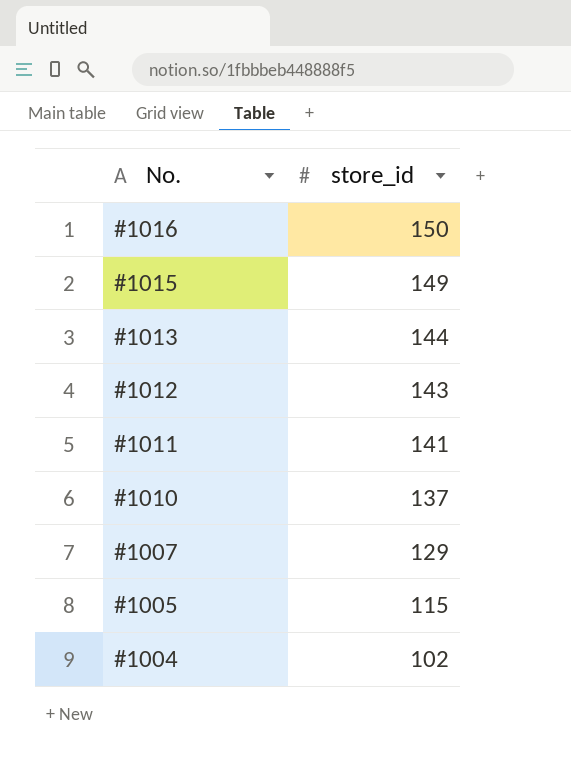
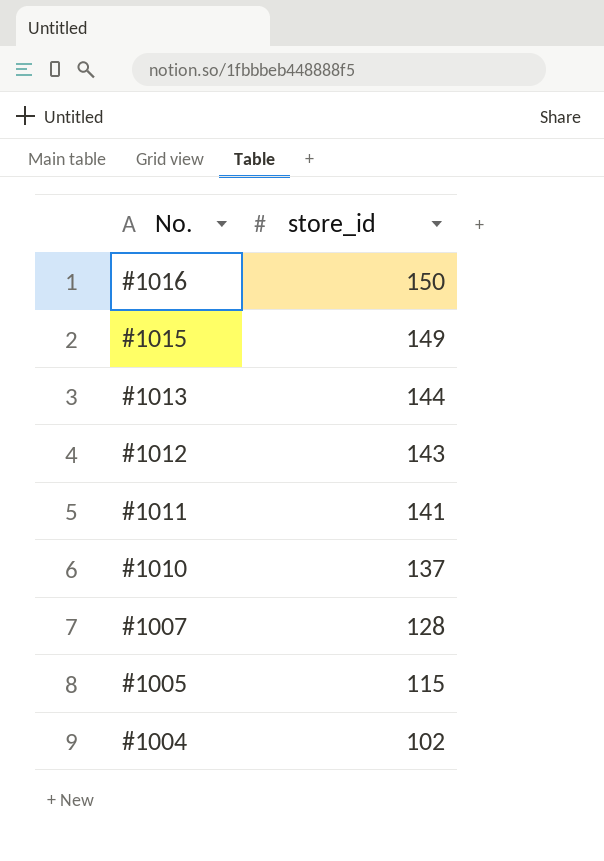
#1007 | store_id: 129 -> 128

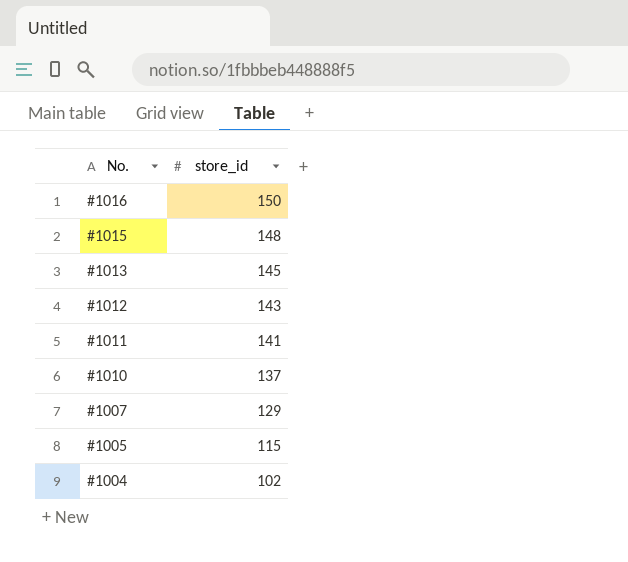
#1015 | store_id: 149 -> 148
#1013 | store_id: 144 -> 145
#1007 | store_id: 128 -> 129

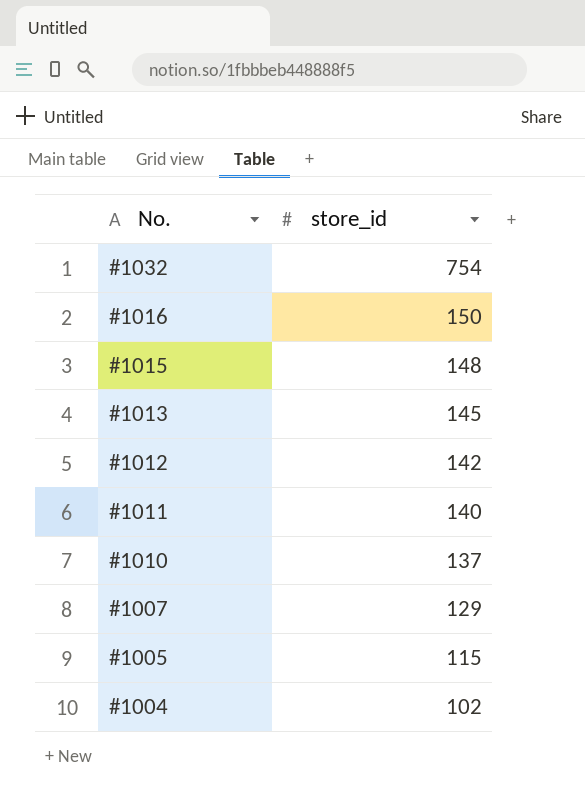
row #1032: none -> 754
#1012 | store_id: 143 -> 142
#1011 | store_id: 141 -> 140

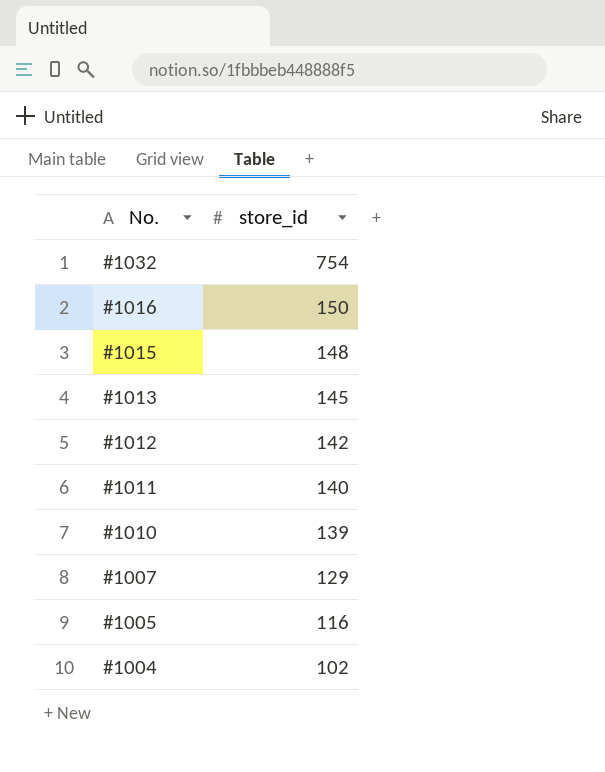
#1010 | store_id: 137 -> 139
#1005 | store_id: 115 -> 116

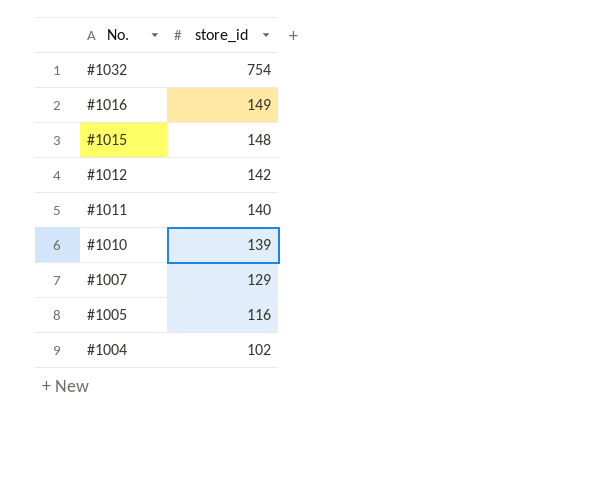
row #1013: 145 -> none
#1016 | store_id: 150 -> 149

